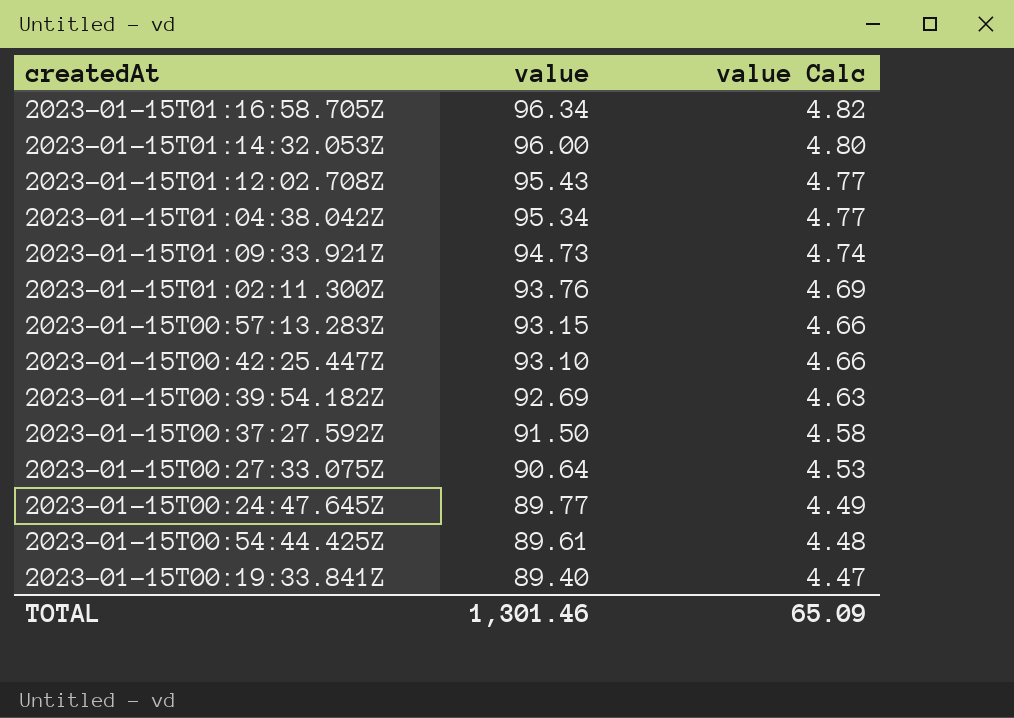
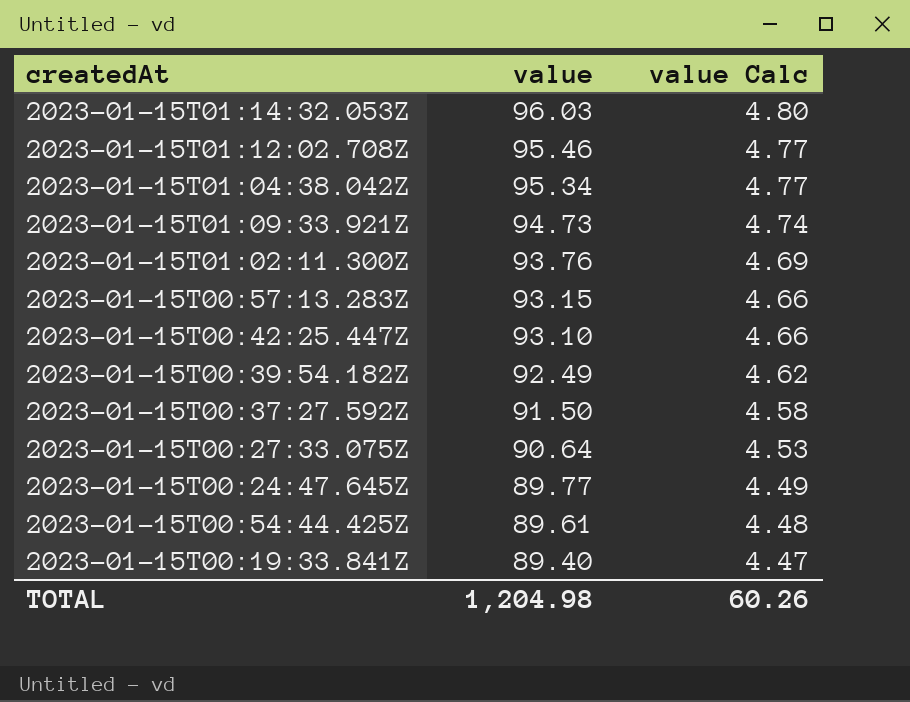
row 2023-01-15T01:16:58.705Z: 96.34 | 4.82 -> none
2023-01-15T01:14:32.053Z | value: 96.00 -> 96.03
2023-01-15T01:12:02.708Z | value: 95.43 -> 95.46
2023-01-15T00:39:54.182Z | value: 92.69 -> 92.49
2023-01-15T00:39:54.182Z | value Calc: 4.63 -> 4.62
TOTAL | value: 1,301.46 -> 1,204.98
TOTAL | value Calc: 65.09 -> 60.26

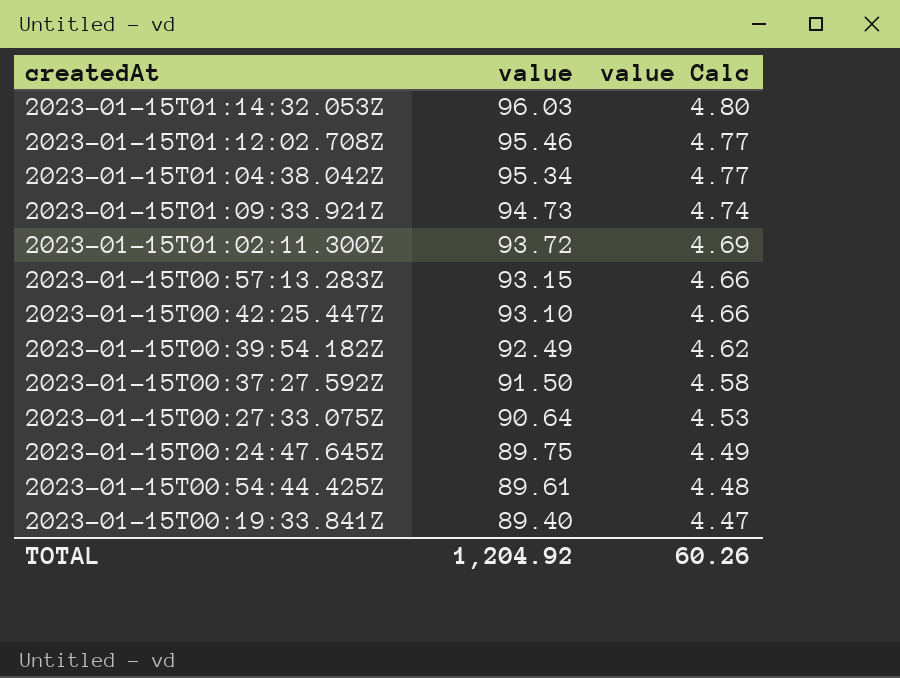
2023-01-15T01:02:11.300Z | value: 93.76 -> 93.72
2023-01-15T00:24:47.645Z | value: 89.77 -> 89.75
TOTAL | value: 1,204.98 -> 1,204.92

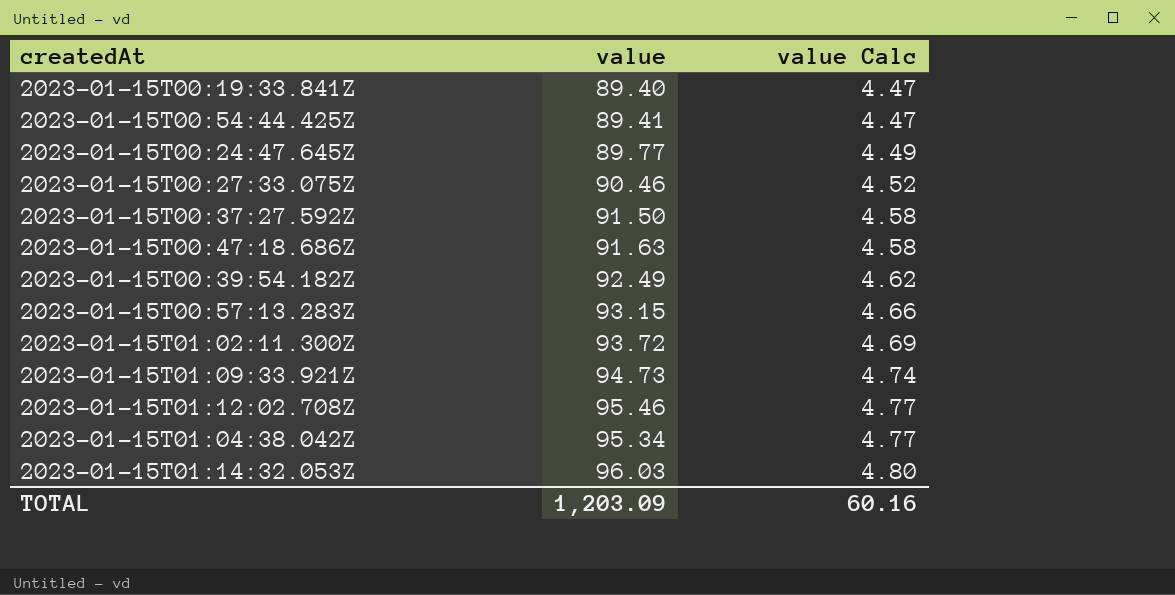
row order: value descending -> value Calc ascending
row 2023-01-15T00:42:25.447Z: 93.10 | 4.66 -> none
2023-01-15T00:54:44.425Z | value: 89.61 -> 89.41
2023-01-15T00:54:44.425Z | value Calc: 4.48 -> 4.47
2023-01-15T00:24:47.645Z | value: 89.75 -> 89.77
2023-01-15T00:27:33.075Z | value: 90.64 -> 90.46
2023-01-15T00:27:33.075Z | value Calc: 4.53 -> 4.52
row 2023-01-15T00:47:18.686Z: none -> 91.63 | 4.58
TOTAL | value: 1,204.92 -> 1,203.09
TOTAL | value Calc: 60.26 -> 60.16

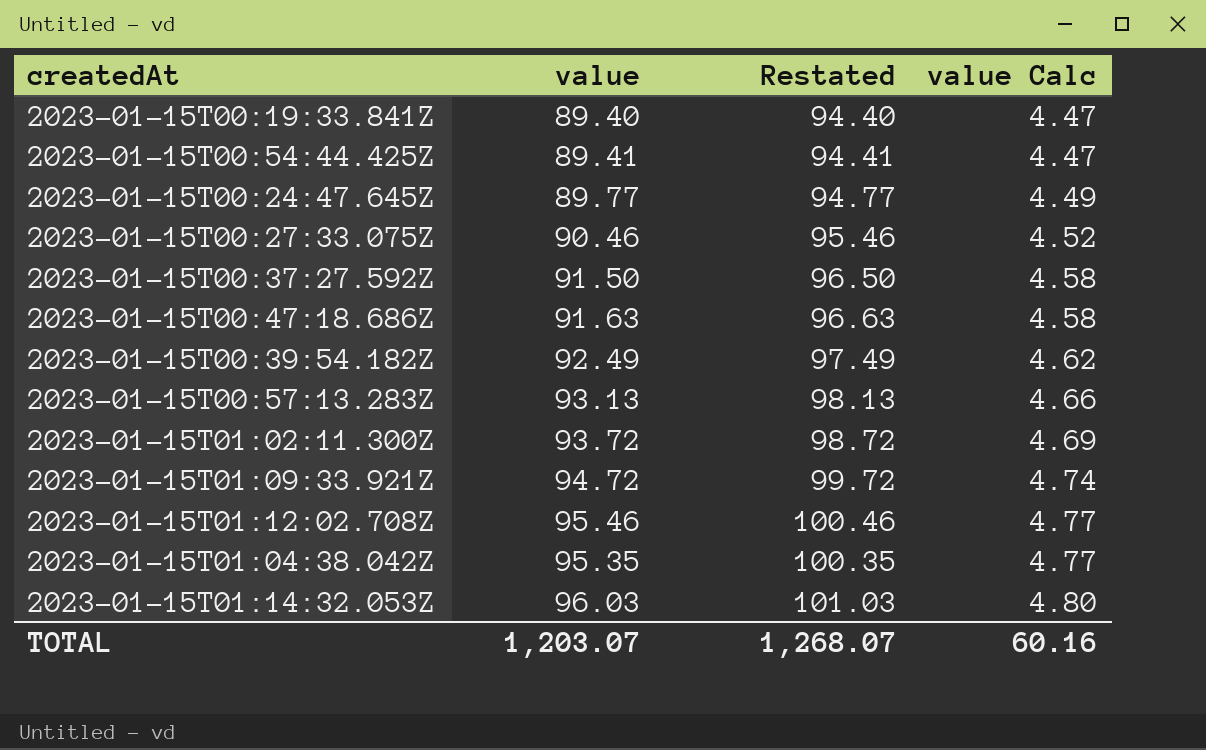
column Restated | formula: none -> [value] + 5
2023-01-15T00:57:13.283Z | value: 93.15 -> 93.13
2023-01-15T01:09:33.921Z | value: 94.73 -> 94.72
2023-01-15T01:04:38.042Z | value: 95.34 -> 95.35
TOTAL | value: 1,203.09 -> 1,203.07

